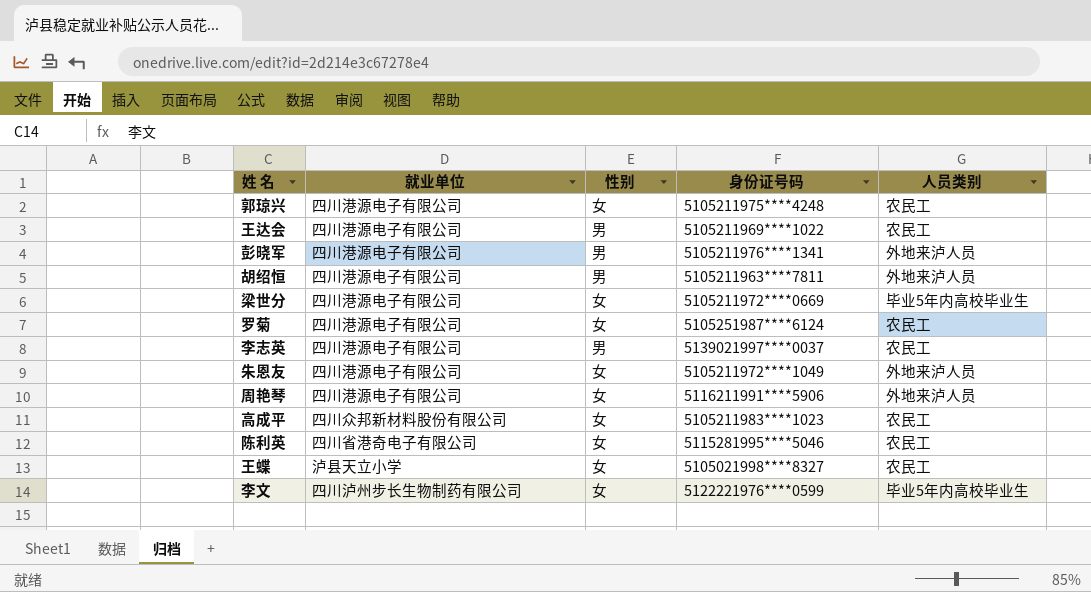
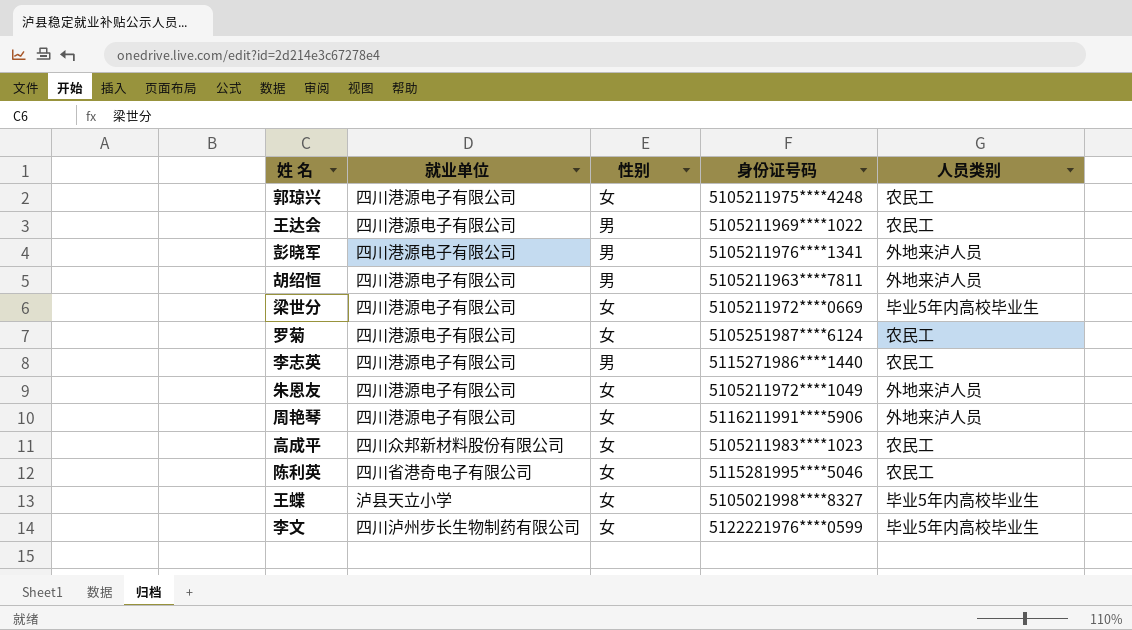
李志英 | 身份证号码: 5139021997****0037 -> 5115271986****1440
王蝶 | 人员类别: 农民工 -> 毕业5年内高校毕业生

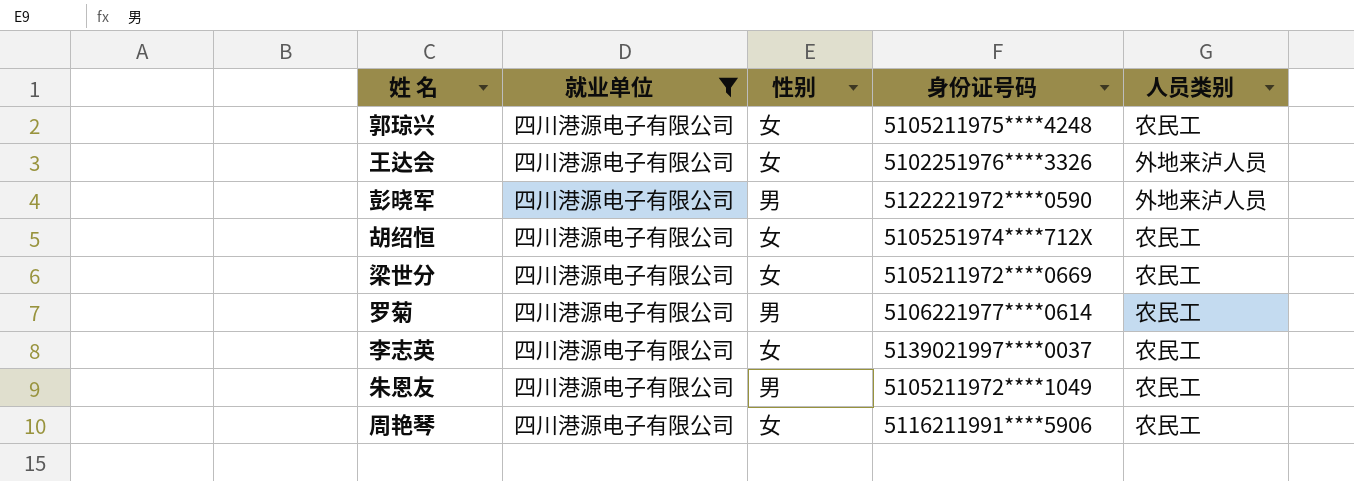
filter: none -> 就业单位 = 四川港源电子有限公司
王达会 | 性别: 男 -> 女
王达会 | 身份证号码: 5105211969****1022 -> 5102251976****3326
王达会 | 人员类别: 农民工 -> 外地来泸人员
彭晓军 | 身份证号码: 5105211976****1341 -> 5122221972****0590
胡绍恒 | 性别: 男 -> 女
胡绍恒 | 身份证号码: 5105211963****7811 -> 5105251974****712X
胡绍恒 | 人员类别: 外地来泸人员 -> 农民工
梁世分 | 人员类别: 毕业5年内高校毕业生 -> 农民工
罗菊 | 性别: 女 -> 男
罗菊 | 身份证号码: 5105251987****6124 -> 5106221977****0614
李志英 | 性别: 男 -> 女
李志英 | 身份证号码: 5115271986****1440 -> 5139021997****0037
朱恩友 | 性别: 女 -> 男
朱恩友 | 人员类别: 外地来泸人员 -> 农民工
周艳琴 | 人员类别: 外地来泸人员 -> 农民工

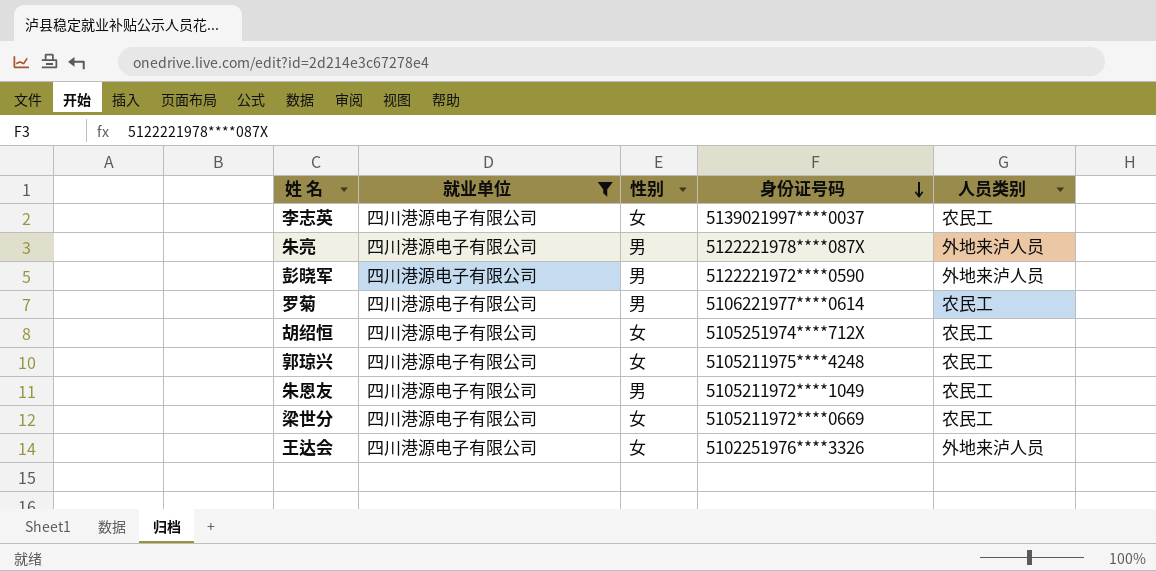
row order: none -> 身份证号码 descending
row 周艳琴: 四川港源电子有限公司 | 女 | 5116211991****5906 | 农民工 -> none
row 朱亮: none -> 四川港源电子有限公司 | 男 | 5122221978****087X | 外地来泸人员

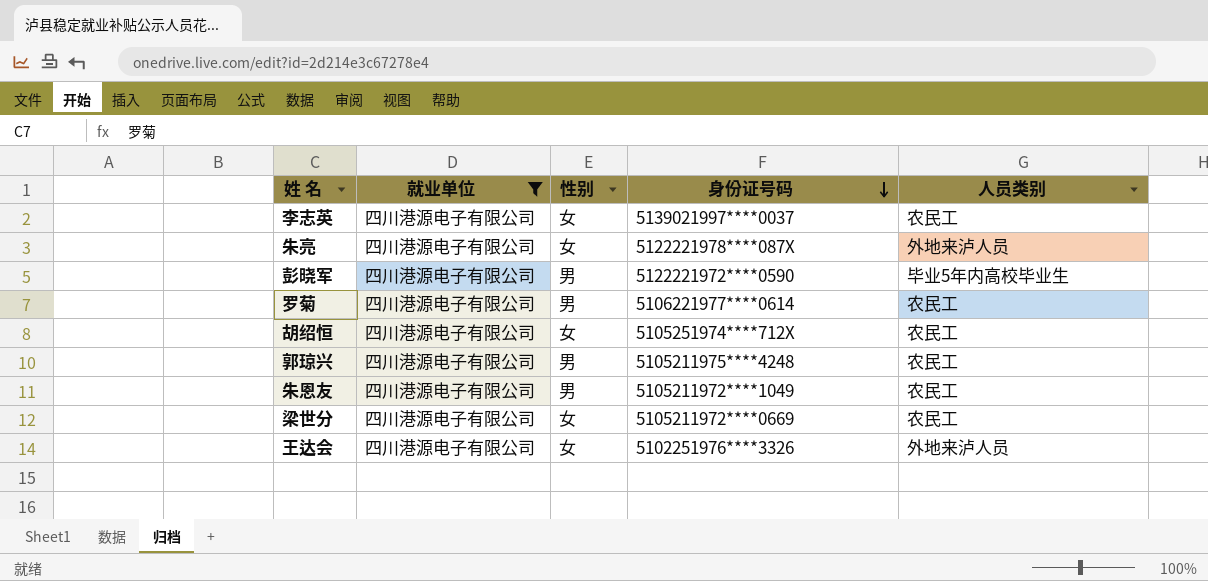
朱亮 | 性别: 男 -> 女
彭晓军 | 人员类别: 外地来泸人员 -> 毕业5年内高校毕业生
郭琼兴 | 性别: 女 -> 男

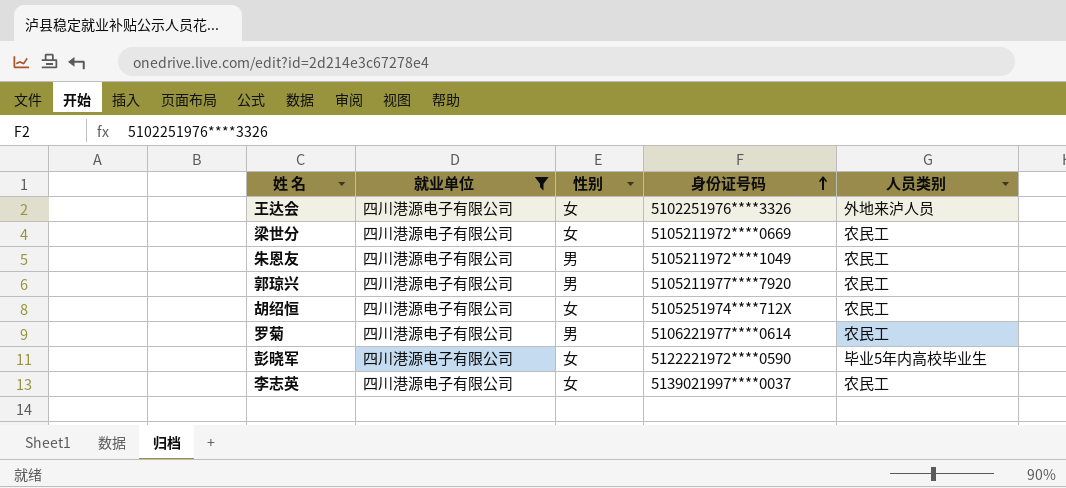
row order: 身份证号码 descending -> 身份证号码 ascending
row 朱亮: 四川港源电子有限公司 | 女 | 5122221978****087X | 外地来泸人员 -> none
郭琼兴 | 身份证号码: 5105211975****4248 -> 5105211977****7920
彭晓军 | 性别: 男 -> 女

